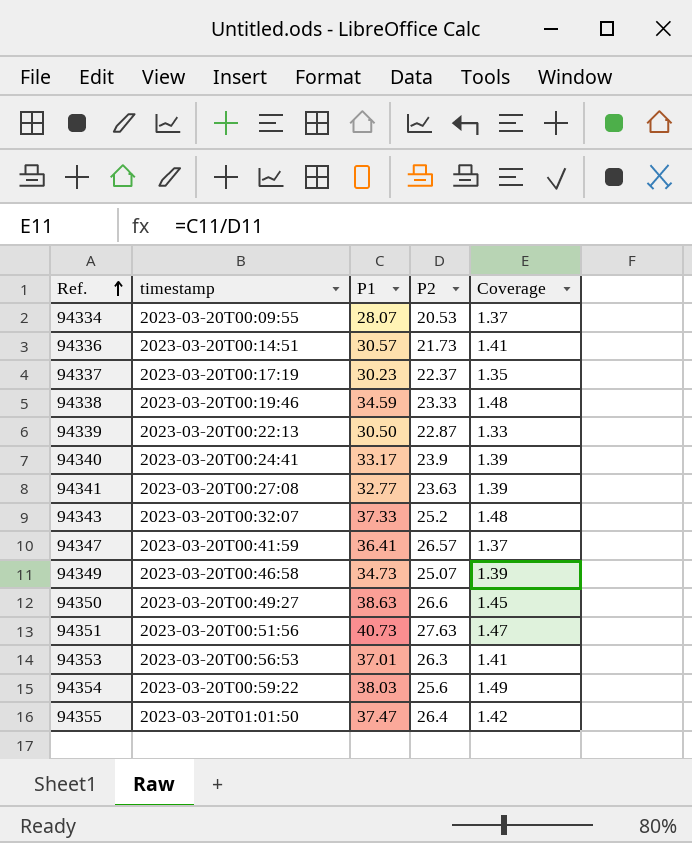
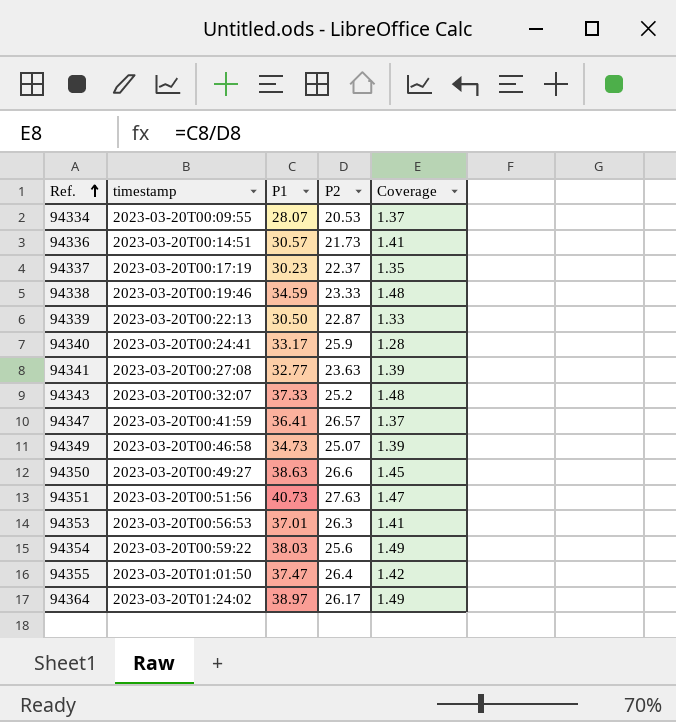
94340 | P2: 23.9 -> 25.9
94340 | Coverage: 1.39 -> 1.28
row 94364: none -> 2023-03-20T01:24:02 | 38.97 | 26.17 | 1.49

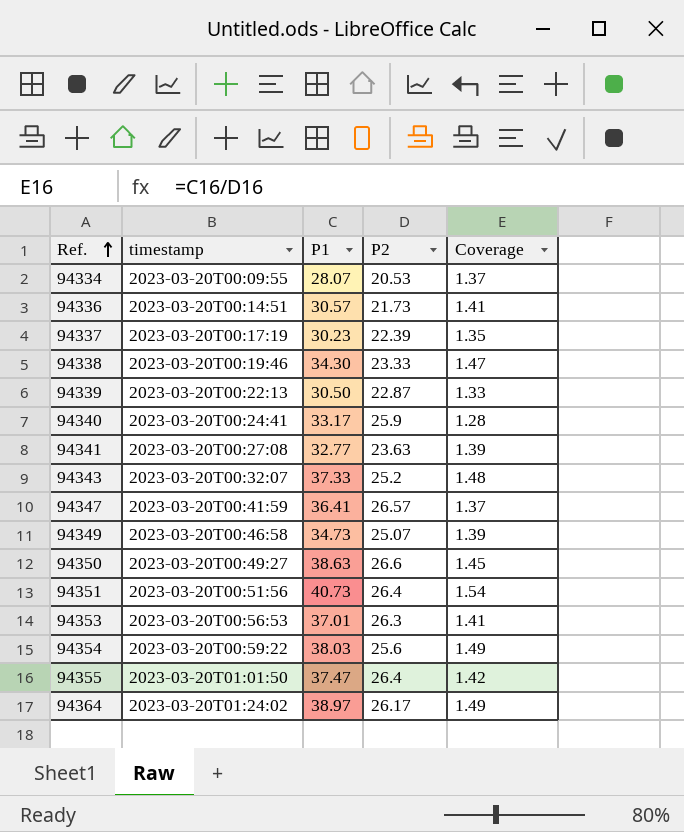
94337 | P2: 22.37 -> 22.39
94338 | P1: 34.59 -> 34.30
94338 | Coverage: 1.48 -> 1.47
94351 | P2: 27.63 -> 26.4
94351 | Coverage: 1.47 -> 1.54

